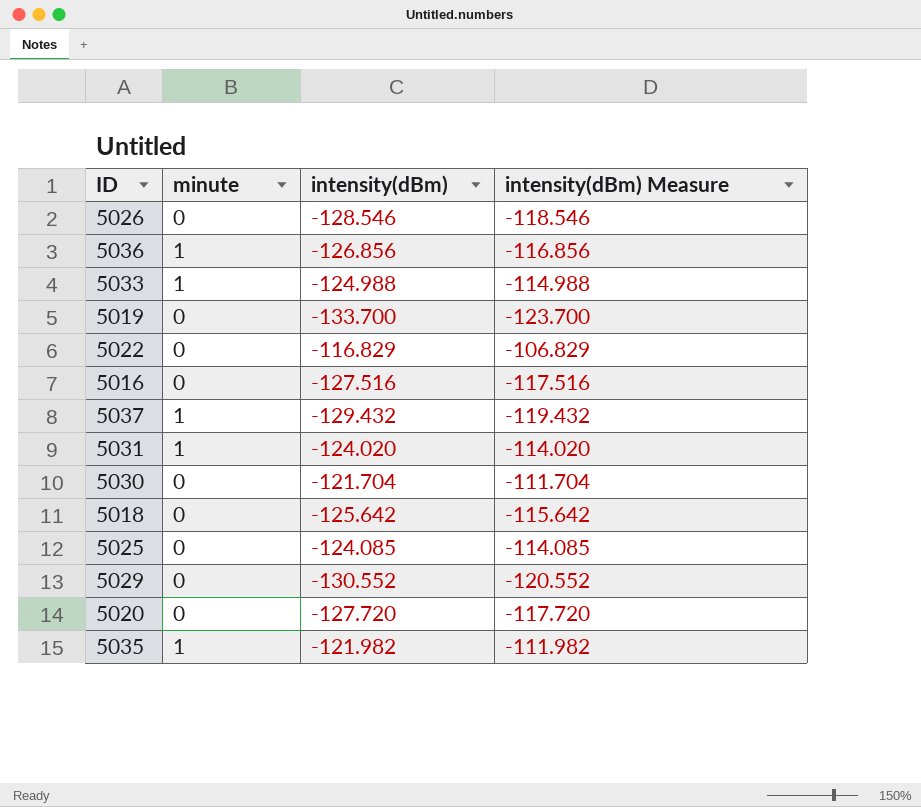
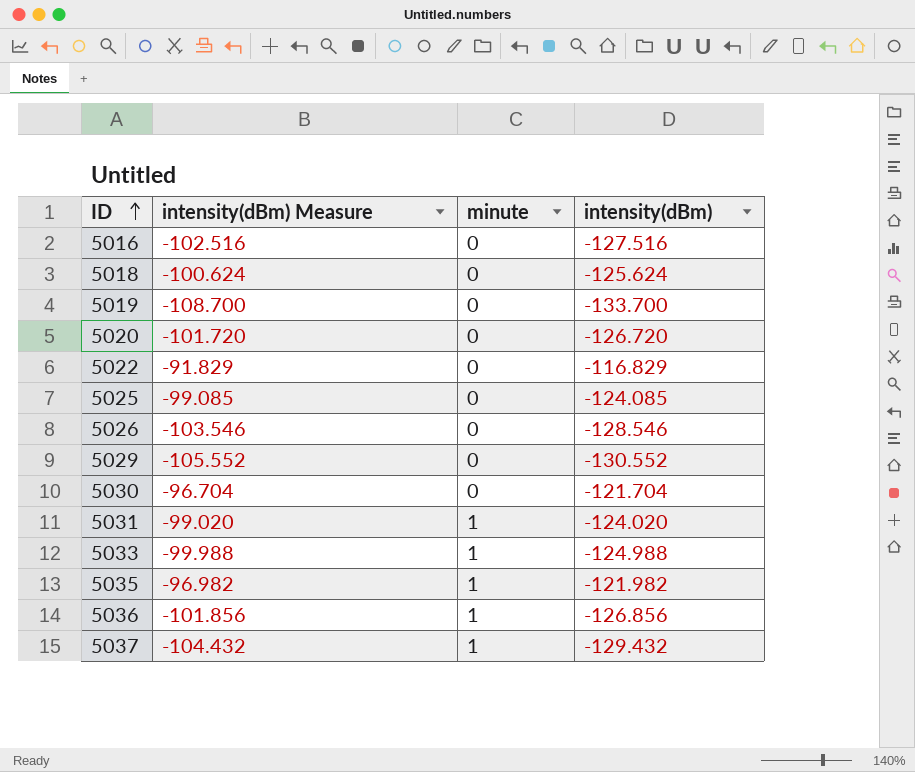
row order: none -> ID ascending
column intensity(dBm) Measure | formula: [intensity(dBm)] + 10 -> [intensity(dBm)] + 25
column intensity(dBm) Measure | position: 4 -> 2
5018 | intensity(dBm): -125.642 -> -125.624
5020 | intensity(dBm): -127.720 -> -126.720

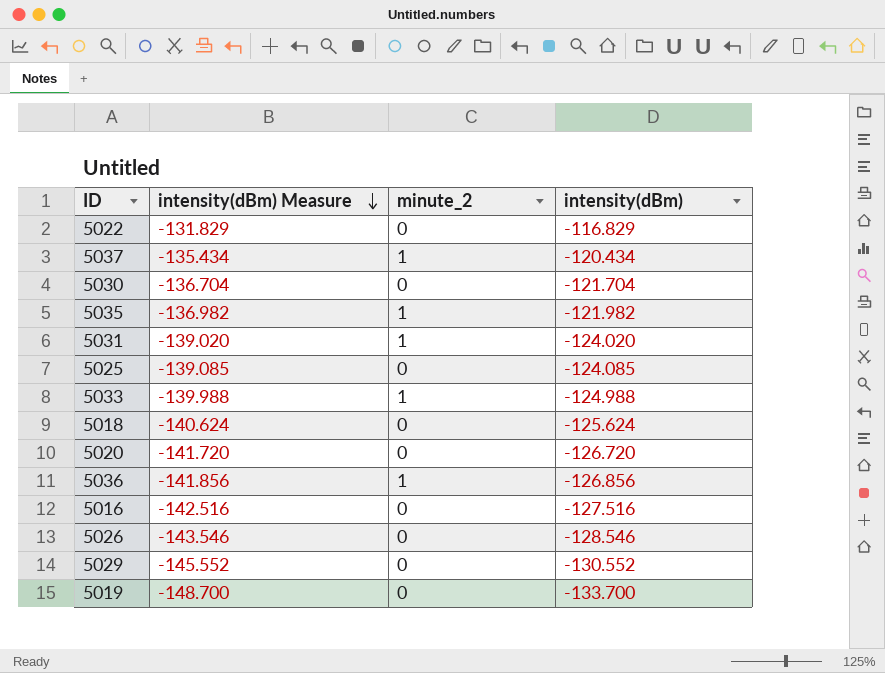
row order: ID ascending -> intensity(dBm) Measure descending
column intensity(dBm) Measure | formula: [intensity(dBm)] + 25 -> [intensity(dBm)] - 15
column name: minute -> minute_2
5037 | intensity(dBm): -129.432 -> -120.434

